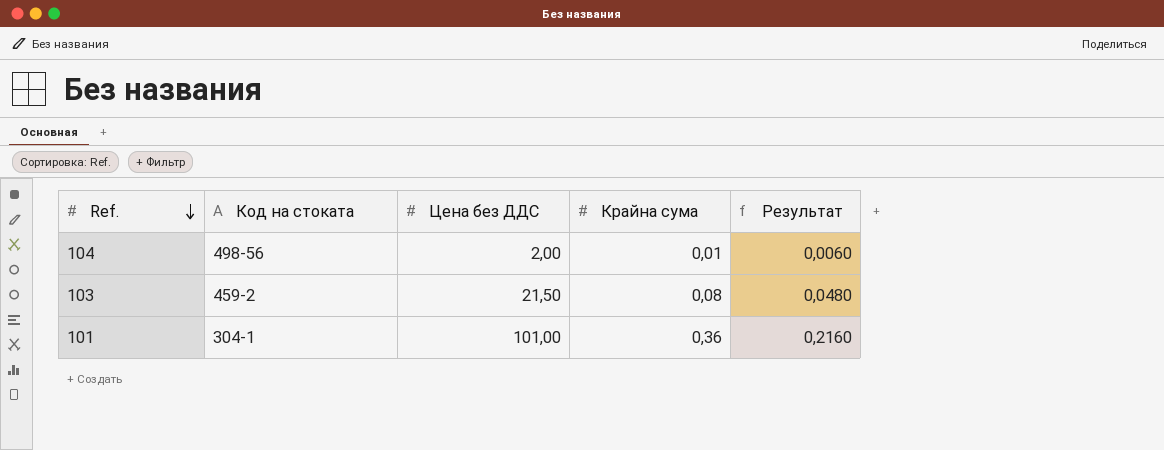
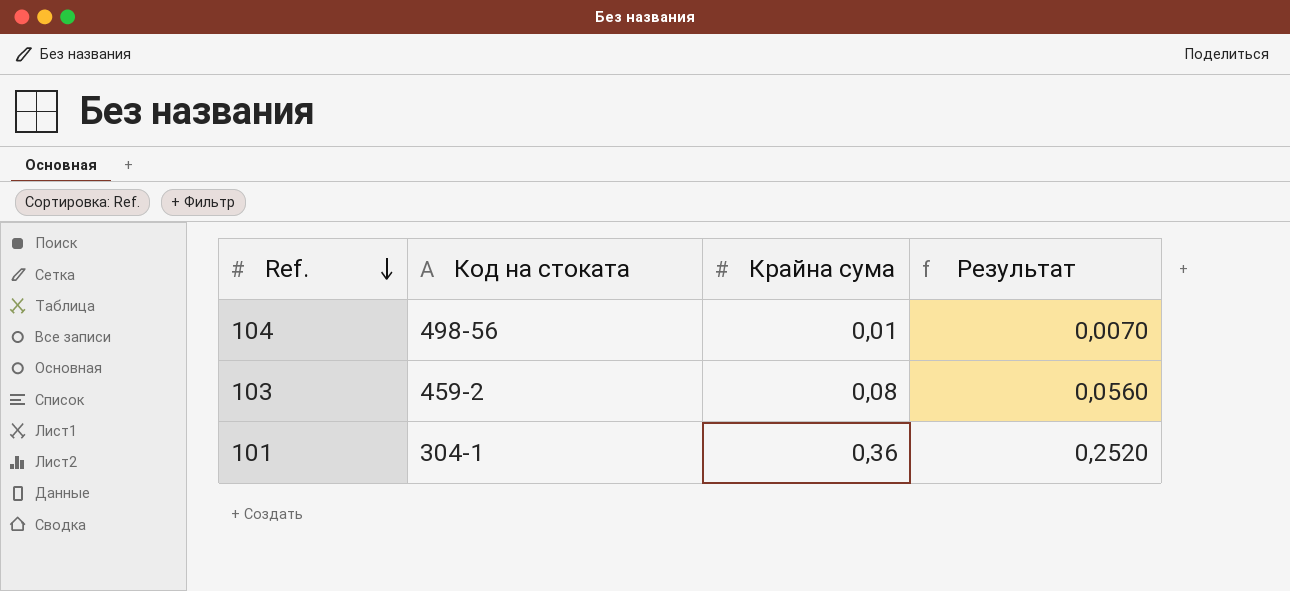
column Цена без ДДС | position: 3 -> none
column Результат | formula: [Крайна сума] * 0,6 -> [Крайна сума] * 0,7

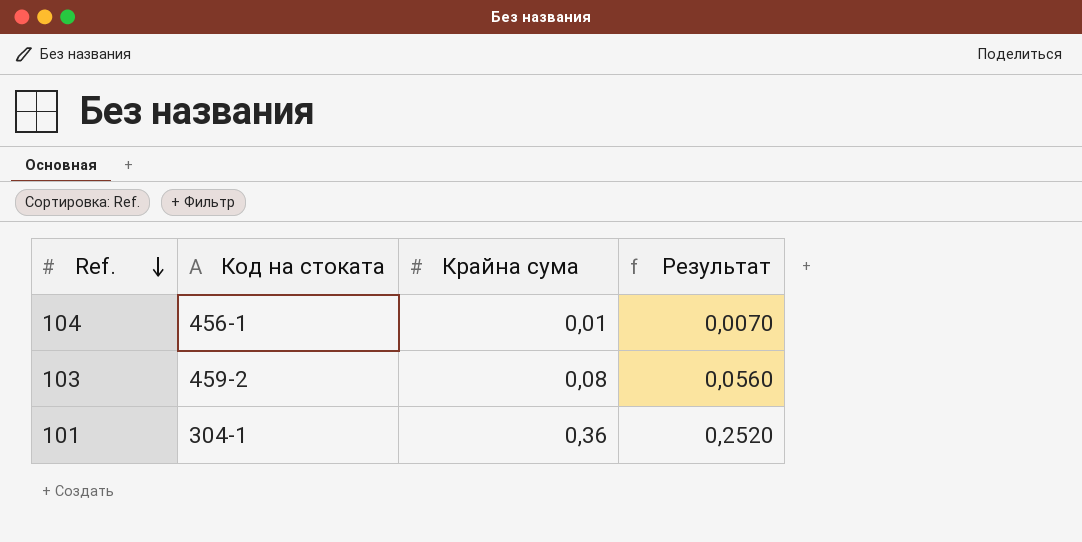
104 | Код на стоката: 498-56 -> 456-1

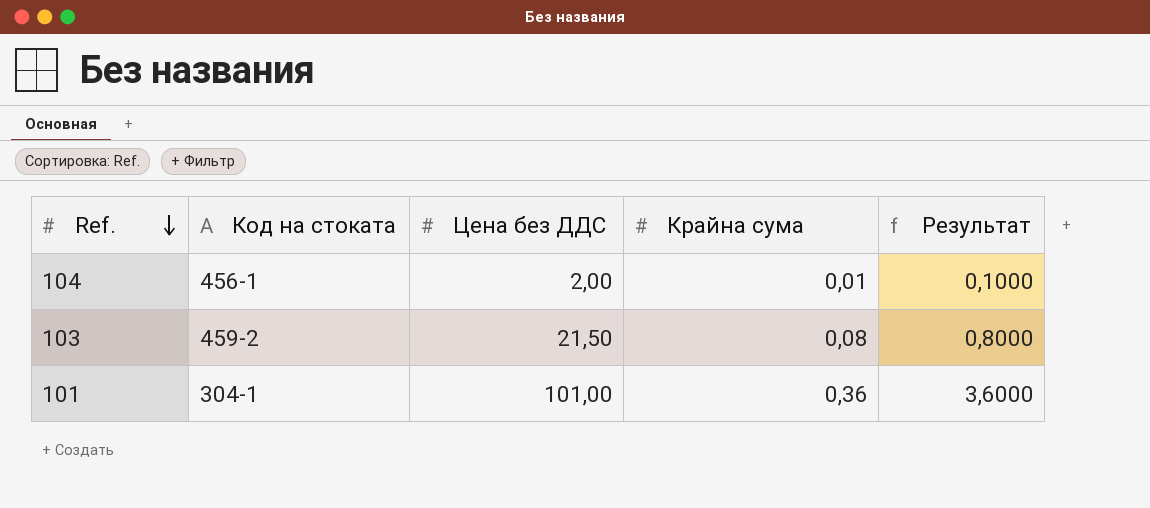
column Цена без ДДС | position: none -> 3
column Результат | formula: [Крайна сума] * 0,7 -> [Крайна сума] * 10

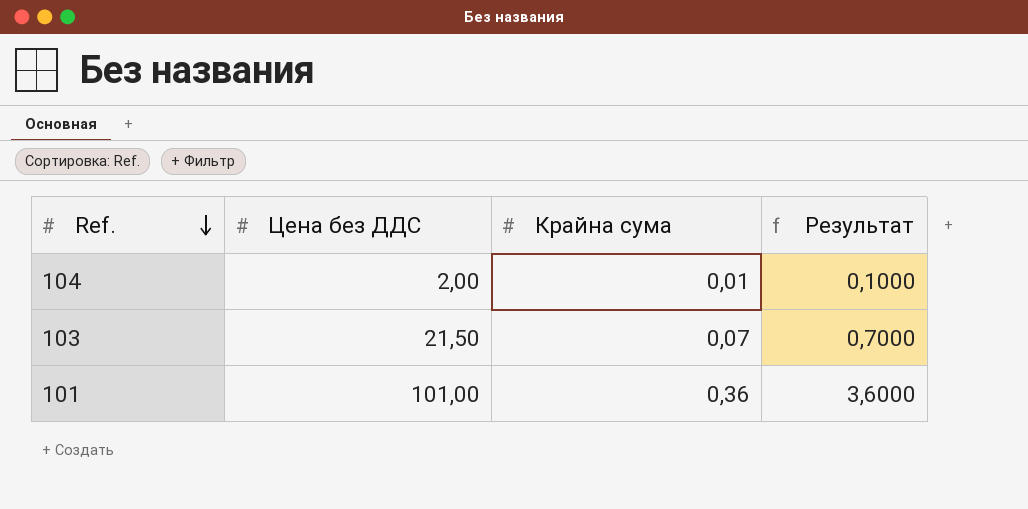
column Код на стоката | position: 2 -> none
103 | Крайна сума: 0,08 -> 0,07
103 | Результат: 0,8000 -> 0,7000

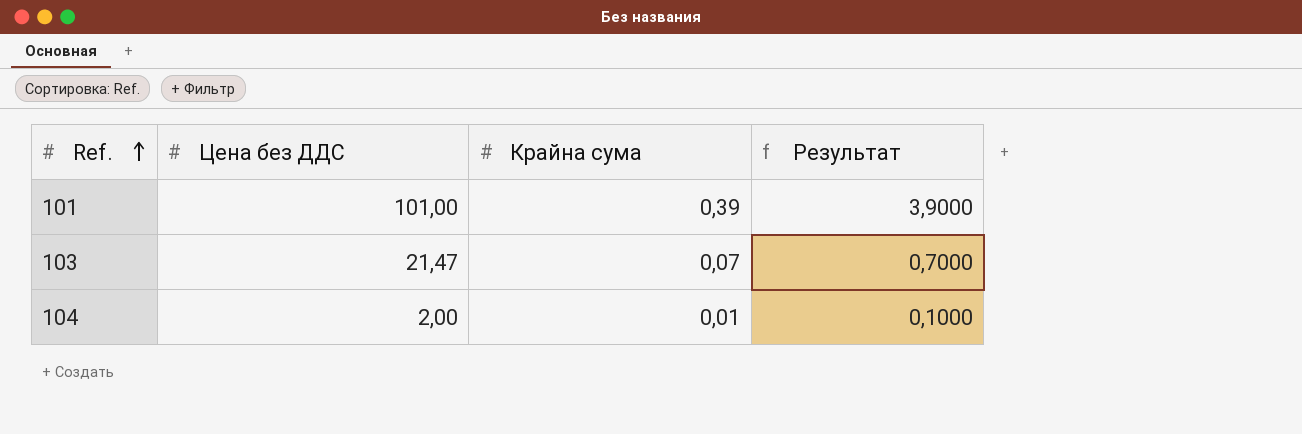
row order: Ref. descending -> Ref. ascending
101 | Крайна сума: 0,36 -> 0,39
101 | Результат: 3,6000 -> 3,9000
103 | Цена без ДДС: 21,50 -> 21,47

